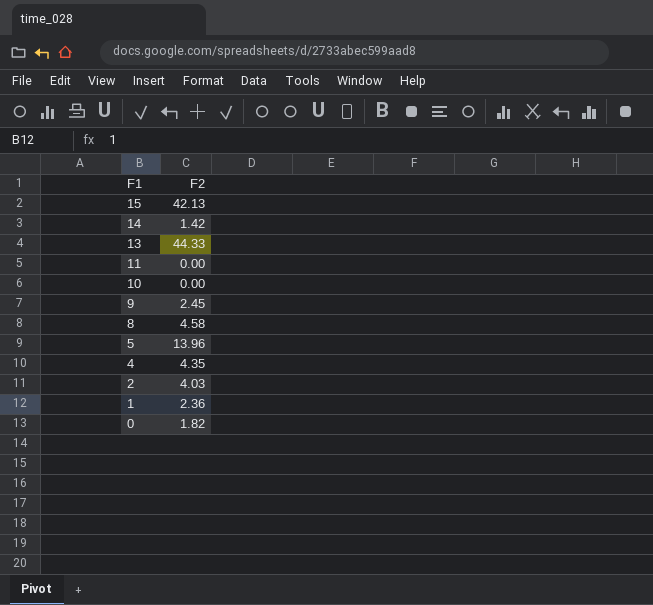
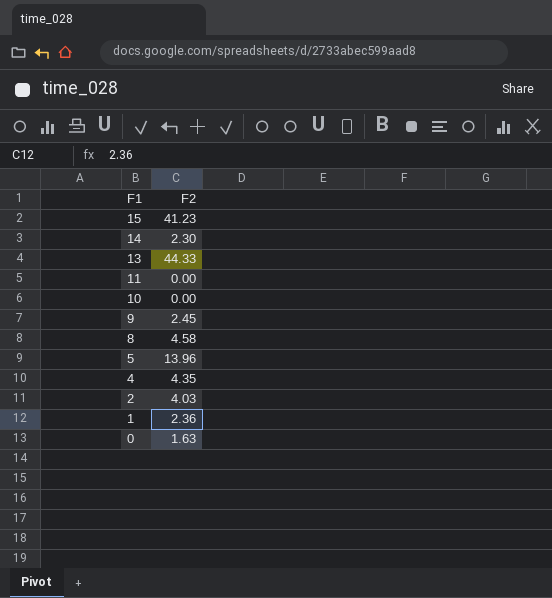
15 | F2: 42.13 -> 41.23
14 | F2: 1.42 -> 2.30
0 | F2: 1.82 -> 1.63

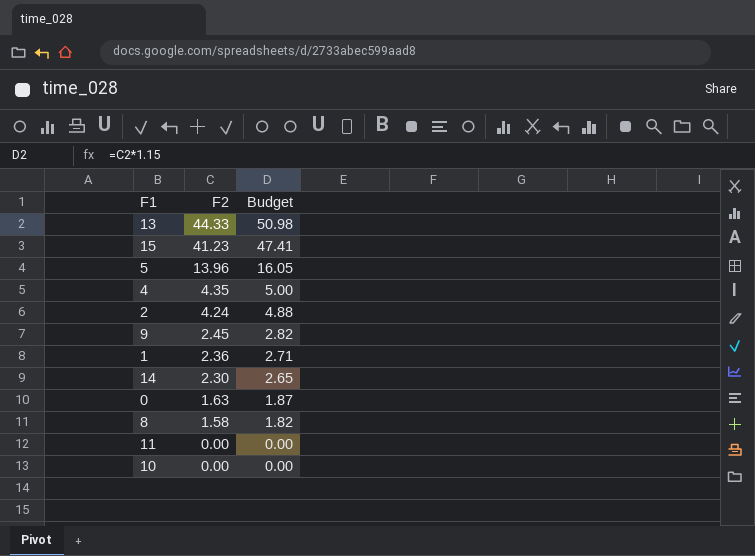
row order: F1 descending -> F2 descending
column Budget | formula: none -> [F2] * 1.15
2 | F2: 4.03 -> 4.24
8 | F2: 4.58 -> 1.58

